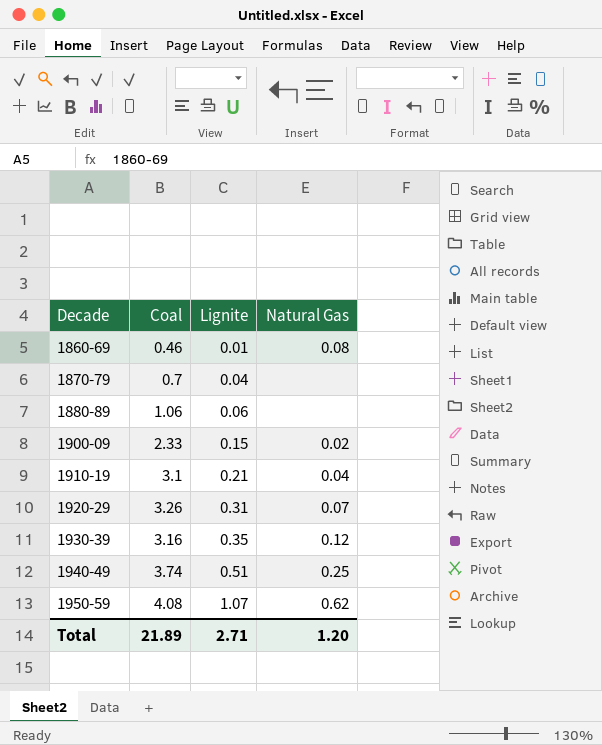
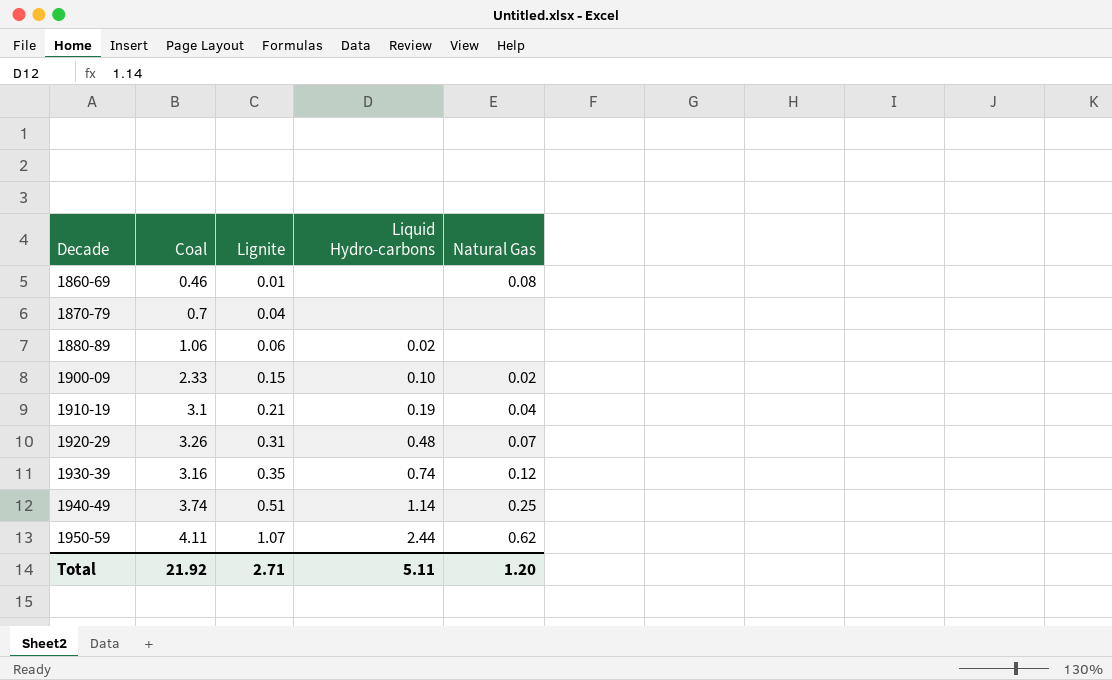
column Liquid Hydro-carbons | position: none -> 4
1950-59 | Coal: 4.08 -> 4.11
Total | Coal: 21.89 -> 21.92

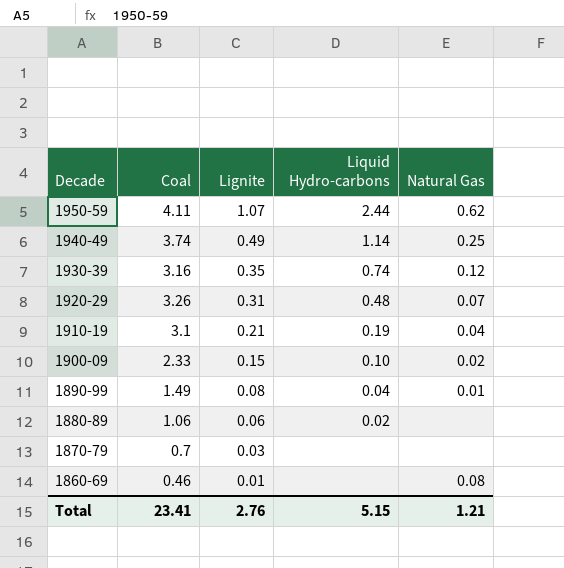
row order: Decade ascending -> Decade descending
1940-49 | Lignite: 0.51 -> 0.49
row 1890-99: none -> 1.49 | 0.08 | 0.04 | 0.01
1870-79 | Lignite: 0.04 -> 0.03
Total | Coal: 21.92 -> 23.41
Total | Lignite: 2.71 -> 2.76
Total | Liquid Hydro-carbons: 5.11 -> 5.15
Total | Natural Gas: 1.20 -> 1.21

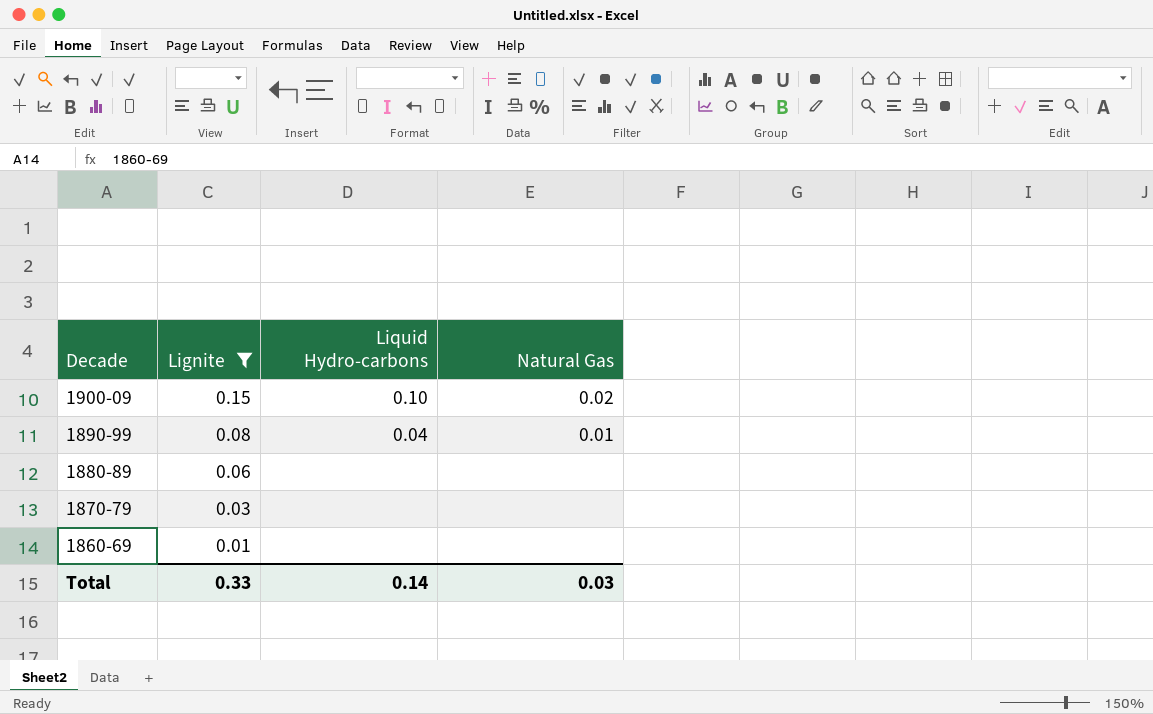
filter: none -> Lignite <= 0.15
column Coal | position: 2 -> none
1880-89 | Liquid Hydro-carbons: 0.02 -> none
1860-69 | Natural Gas: 0.08 -> none
Total | Lignite: 2.76 -> 0.33
Total | Liquid Hydro-carbons: 5.15 -> 0.14
Total | Natural Gas: 1.21 -> 0.03

